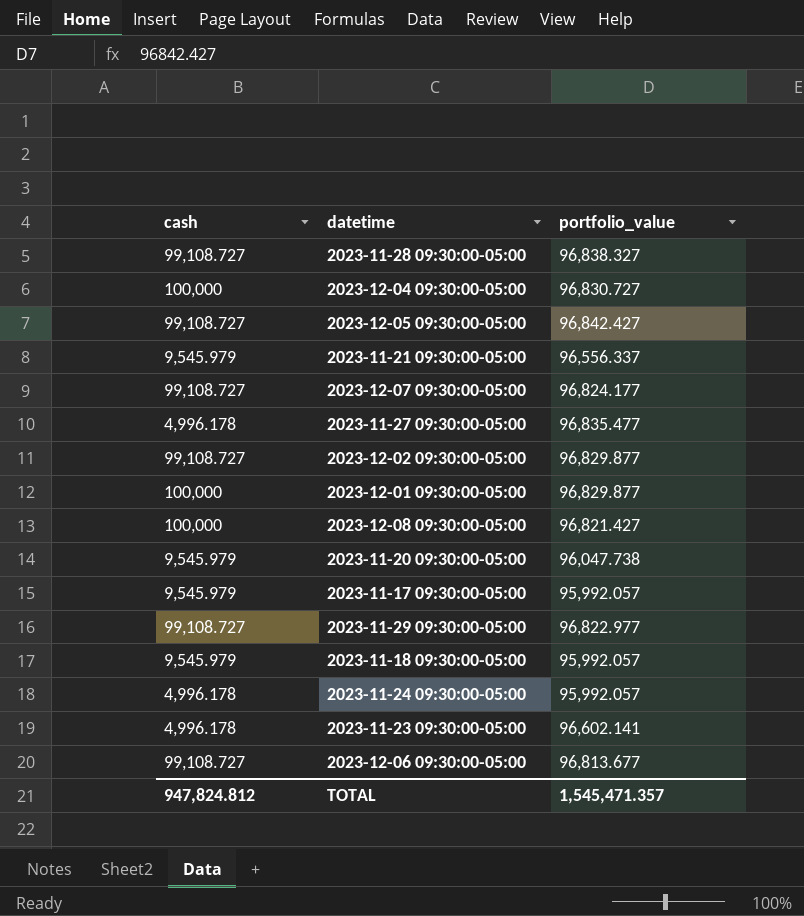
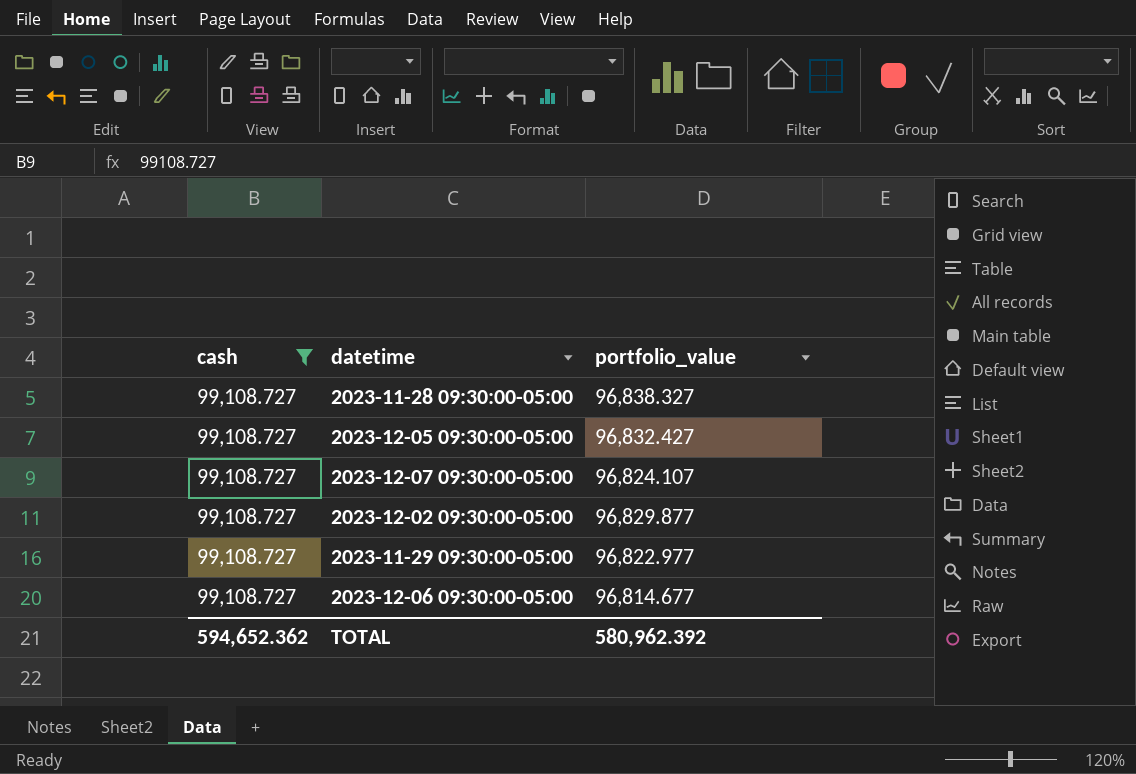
filter: none -> cash = 99,108.727
2023-12-05 09:30:00-05:00 | portfolio_value: 96,842.427 -> 96,832.427
2023-12-07 09:30:00-05:00 | portfolio_value: 96,824.177 -> 96,824.107
2023-12-06 09:30:00-05:00 | portfolio_value: 96,813.677 -> 96,814.677
TOTAL | cash: 947,824.812 -> 594,652.362
TOTAL | portfolio_value: 1,545,471.357 -> 580,962.392

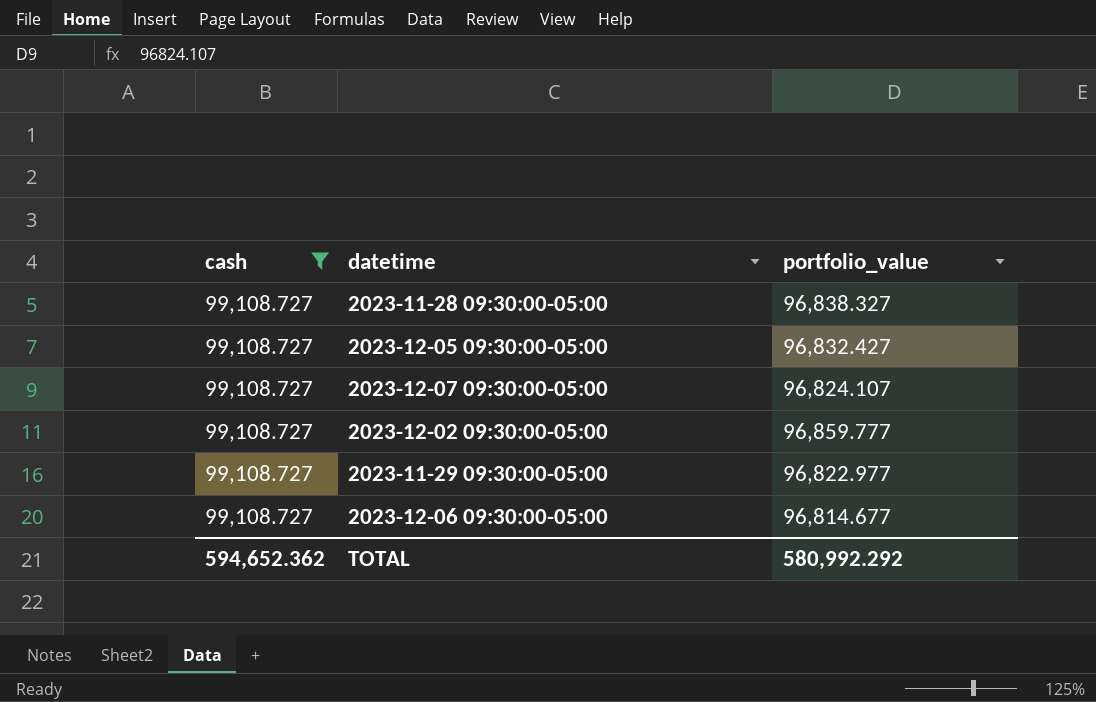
2023-12-02 09:30:00-05:00 | portfolio_value: 96,829.877 -> 96,859.777
TOTAL | portfolio_value: 580,962.392 -> 580,992.292

